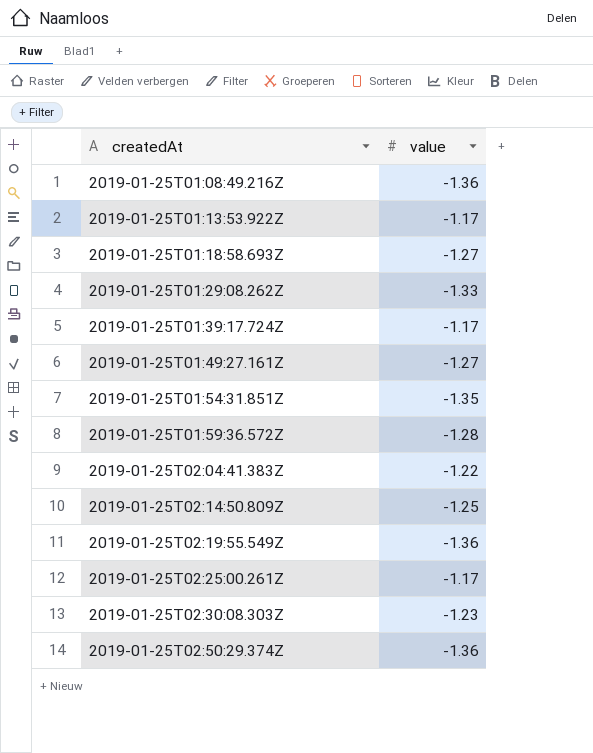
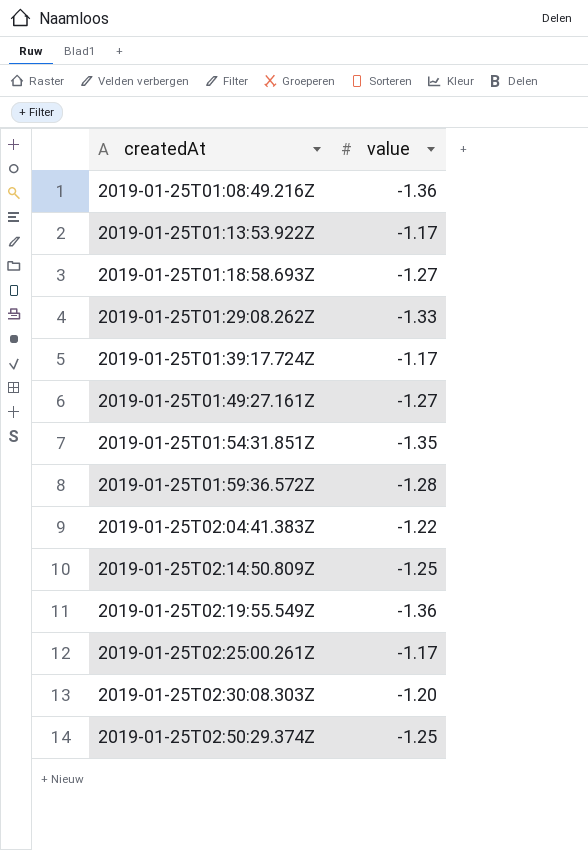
2019-01-25T02:30:08.303Z | value: -1.23 -> -1.20
2019-01-25T02:50:29.374Z | value: -1.36 -> -1.25

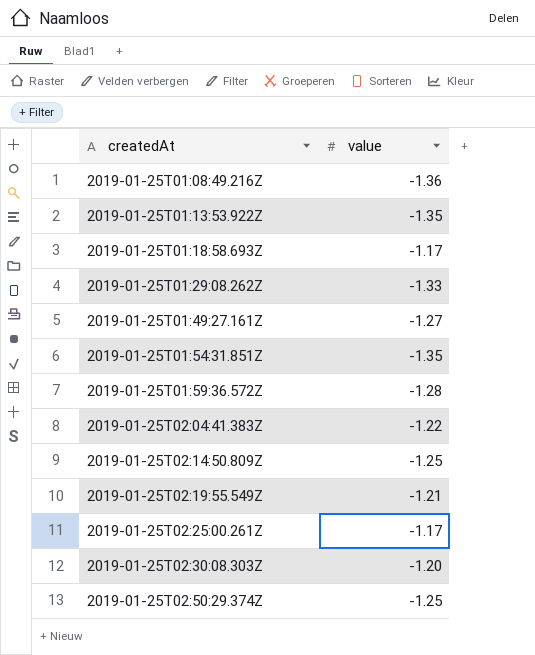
row 2019-01-25T01:39:17.724Z: -1.17 -> none
2019-01-25T01:13:53.922Z | value: -1.17 -> -1.35
2019-01-25T01:18:58.693Z | value: -1.27 -> -1.17
2019-01-25T02:19:55.549Z | value: -1.36 -> -1.21

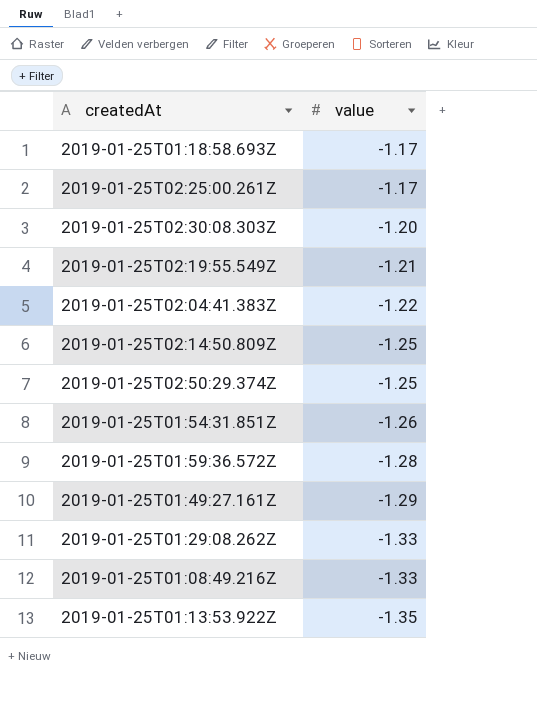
row order: createdAt ascending -> value descending
2019-01-25T01:54:31.851Z | value: -1.35 -> -1.26
2019-01-25T01:49:27.161Z | value: -1.27 -> -1.29
2019-01-25T01:08:49.216Z | value: -1.36 -> -1.33

